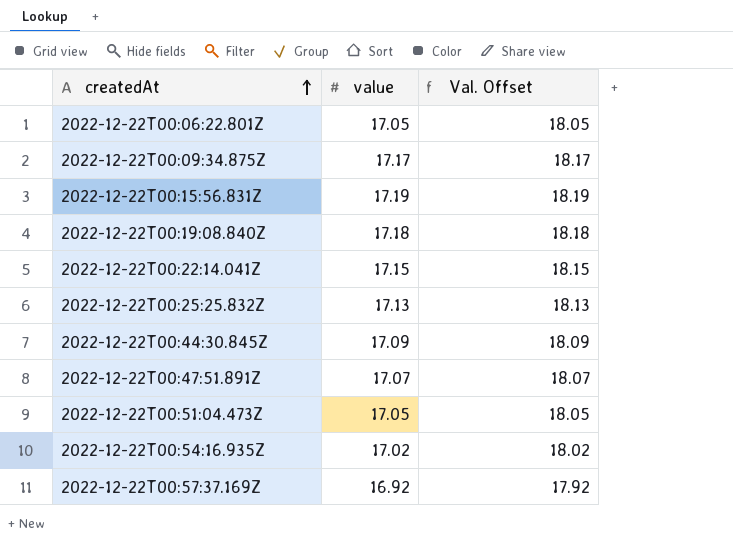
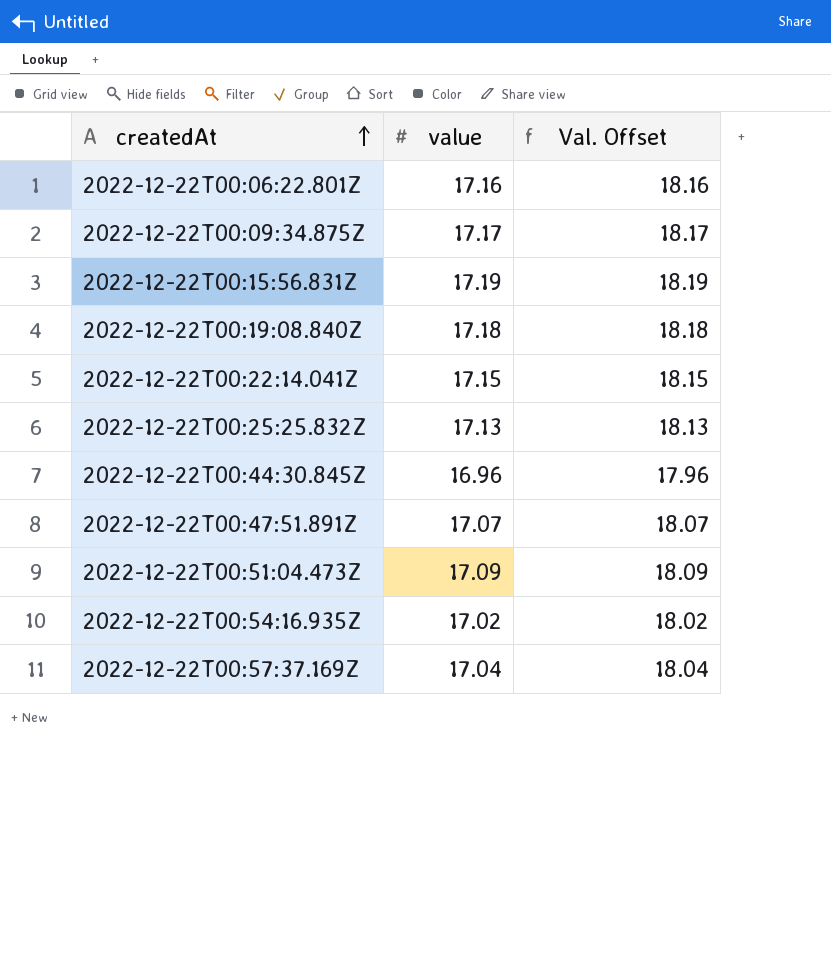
2022-12-22T00:06:22.801Z | value: 17.05 -> 17.16
2022-12-22T00:06:22.801Z | Val. Offset: 18.05 -> 18.16
2022-12-22T00:44:30.845Z | value: 17.09 -> 16.96
2022-12-22T00:44:30.845Z | Val. Offset: 18.09 -> 17.96
2022-12-22T00:51:04.473Z | value: 17.05 -> 17.09
2022-12-22T00:51:04.473Z | Val. Offset: 18.05 -> 18.09
2022-12-22T00:57:37.169Z | value: 16.92 -> 17.04
2022-12-22T00:57:37.169Z | Val. Offset: 17.92 -> 18.04

